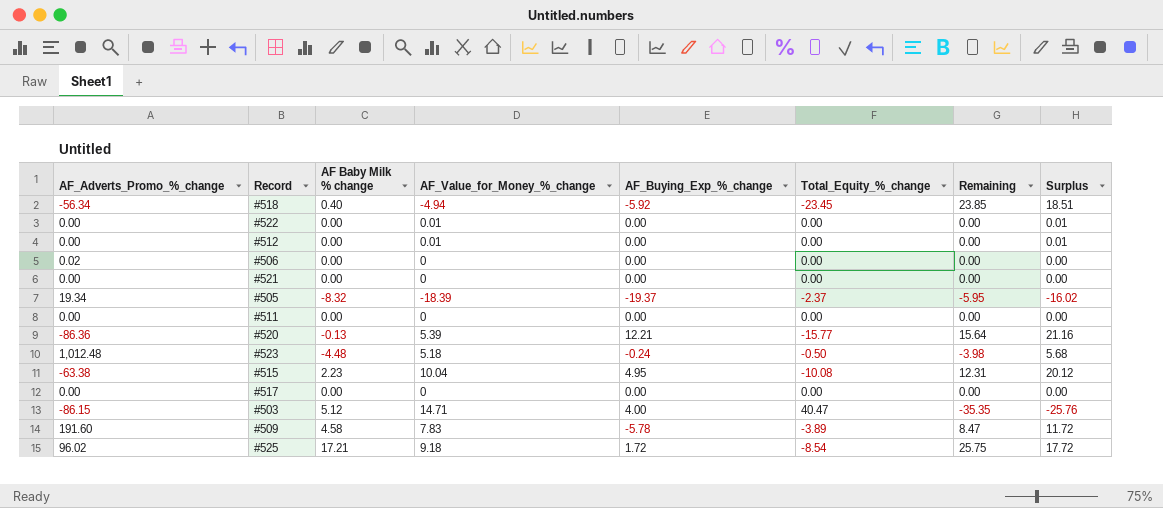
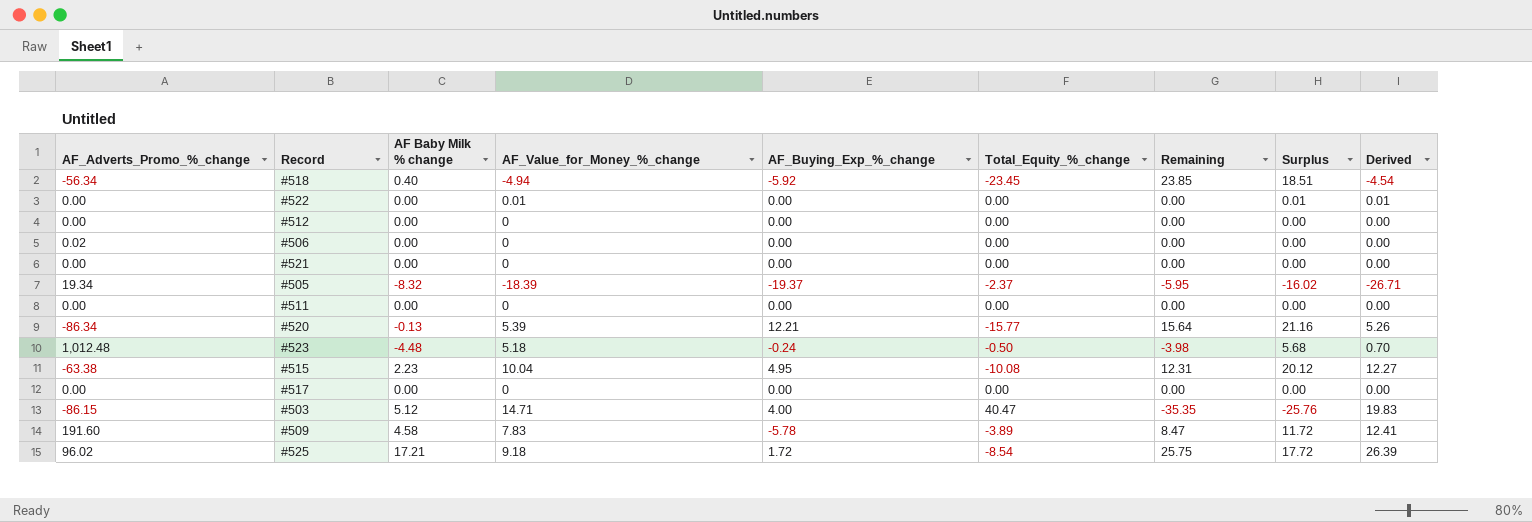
column Derived | formula: none -> [AF Baby Milk % change] + [AF_Value_for_Money_%_change]
#512 | AF_Value_for_Money_%_change: 0.01 -> 0
#512 | Surplus: 0.01 -> 0.00
#520 | AF_Adverts_Promo_%_change: -86.36 -> -86.34

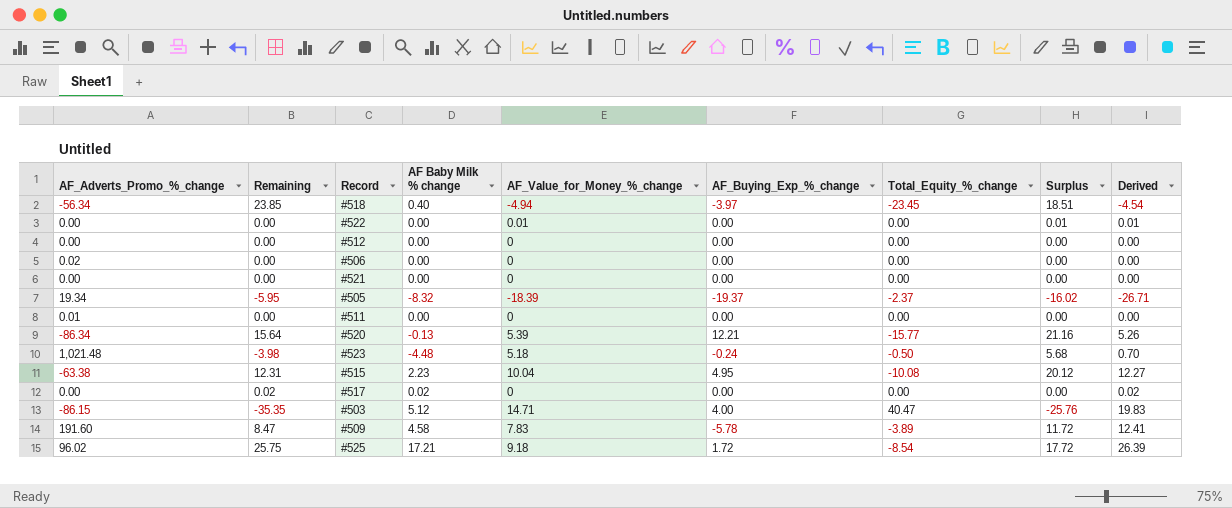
column Remaining | position: 7 -> 2
#518 | AF_Buying_Exp_%_change: -5.92 -> -3.97
#511 | AF_Adverts_Promo_%_change: 0.00 -> 0.01
#523 | AF_Adverts_Promo_%_change: 1,012.48 -> 1,021.48
#517 | Remaining: 0.00 -> 0.02
#517 | AF Baby Milk % change: 0.00 -> 0.02
#517 | Derived: 0.00 -> 0.02

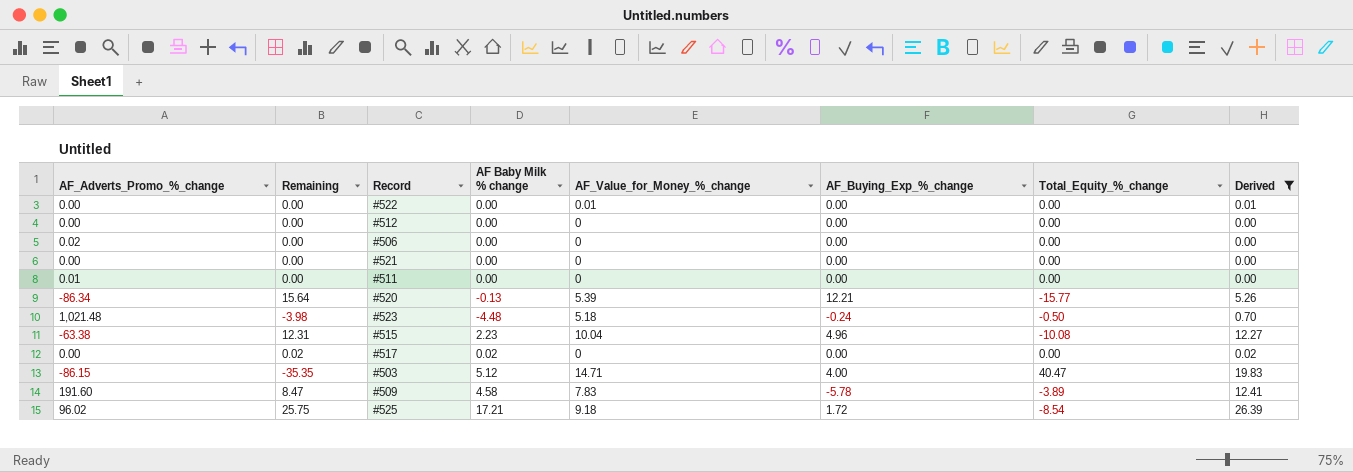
filter: none -> Derived >= 0.00
column Surplus | formula: [AF_Value_for_Money_%_change] - [Total_Equity_%_change] -> none
#515 | AF_Buying_Exp_%_change: 4.95 -> 4.96

